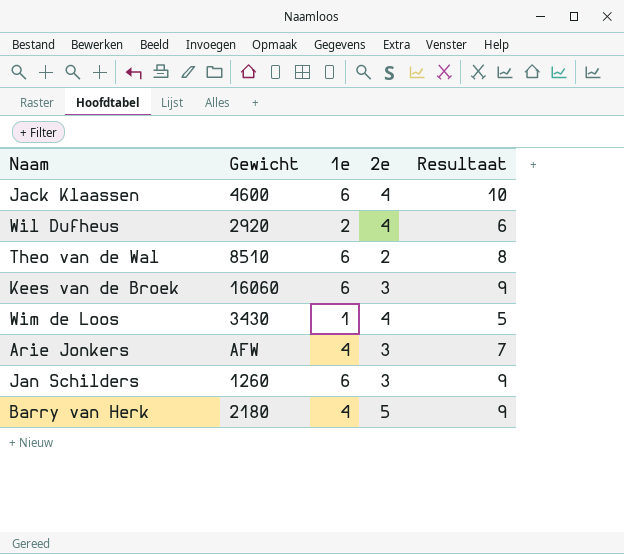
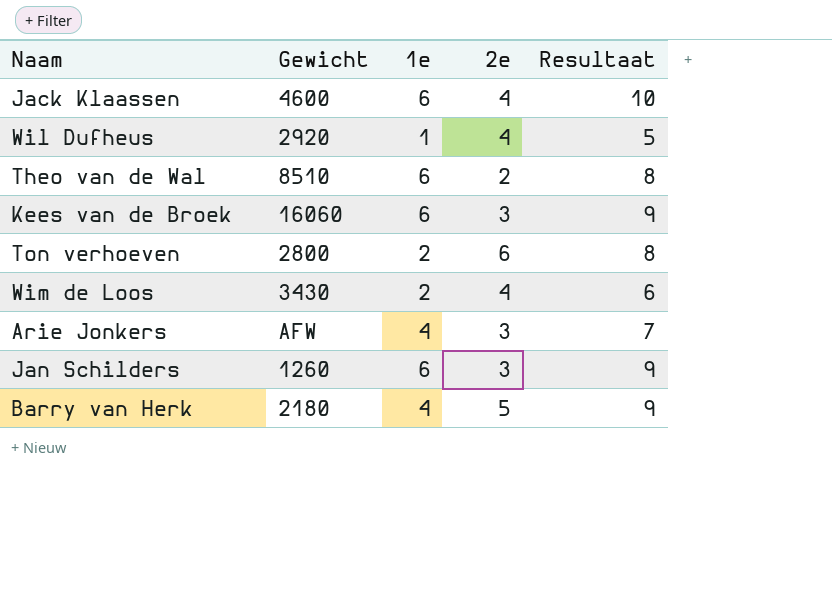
Wil Dufheus | 1e: 2 -> 1
Wil Dufheus | Resultaat: 6 -> 5
row Ton verhoeven: none -> 2800 | 2 | 6 | 8
Wim de Loos | 1e: 1 -> 2
Wim de Loos | Resultaat: 5 -> 6

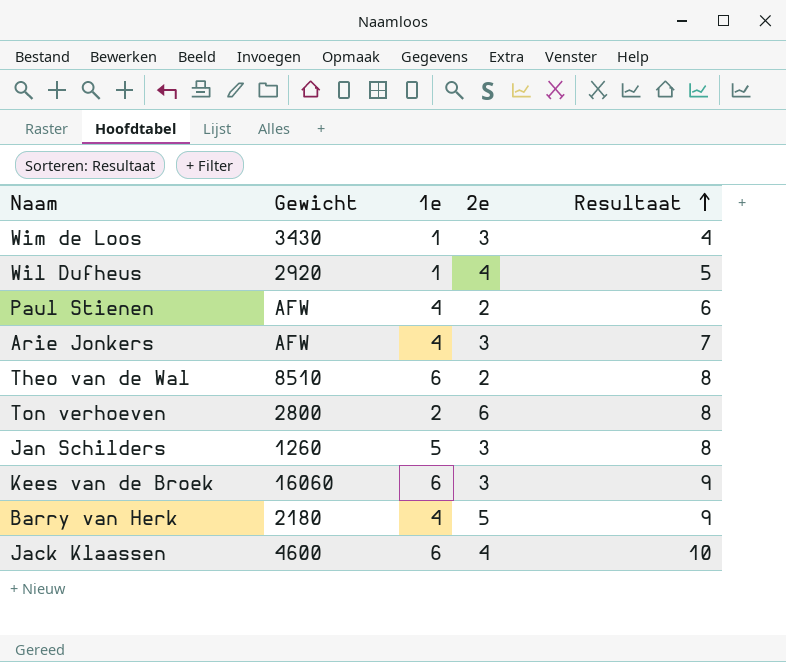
row order: none -> Resultaat ascending
Wim de Loos | 1e: 2 -> 1
Wim de Loos | 2e: 4 -> 3
Wim de Loos | Resultaat: 6 -> 4
row Paul Stienen: none -> AFW | 4 | 2 | 6
Jan Schilders | 1e: 6 -> 5
Jan Schilders | Resultaat: 9 -> 8

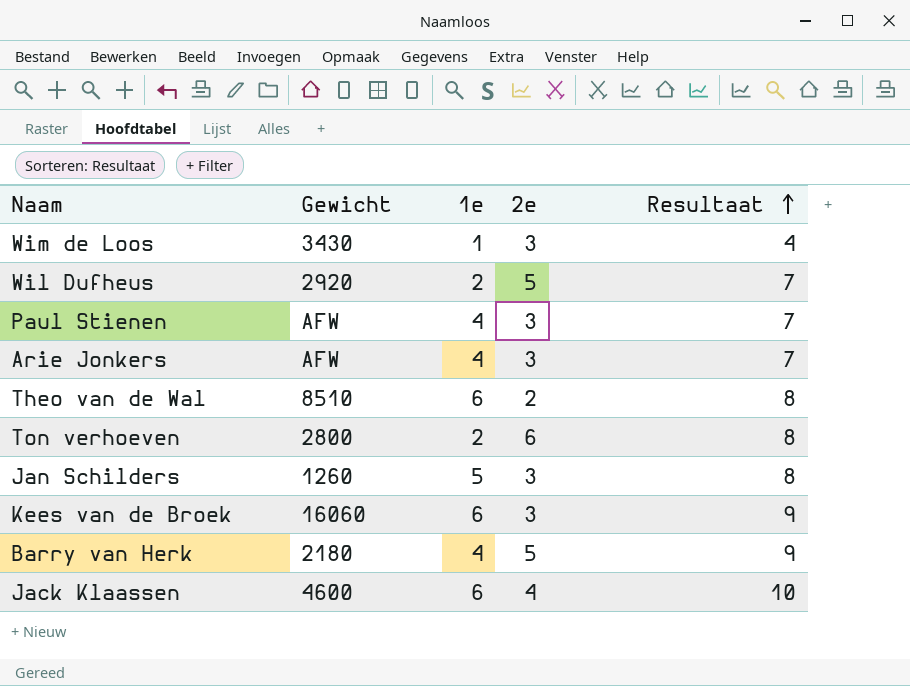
Wil Dufheus | 1e: 1 -> 2
Wil Dufheus | 2e: 4 -> 5
Wil Dufheus | Resultaat: 5 -> 7
Paul Stienen | 2e: 2 -> 3
Paul Stienen | Resultaat: 6 -> 7

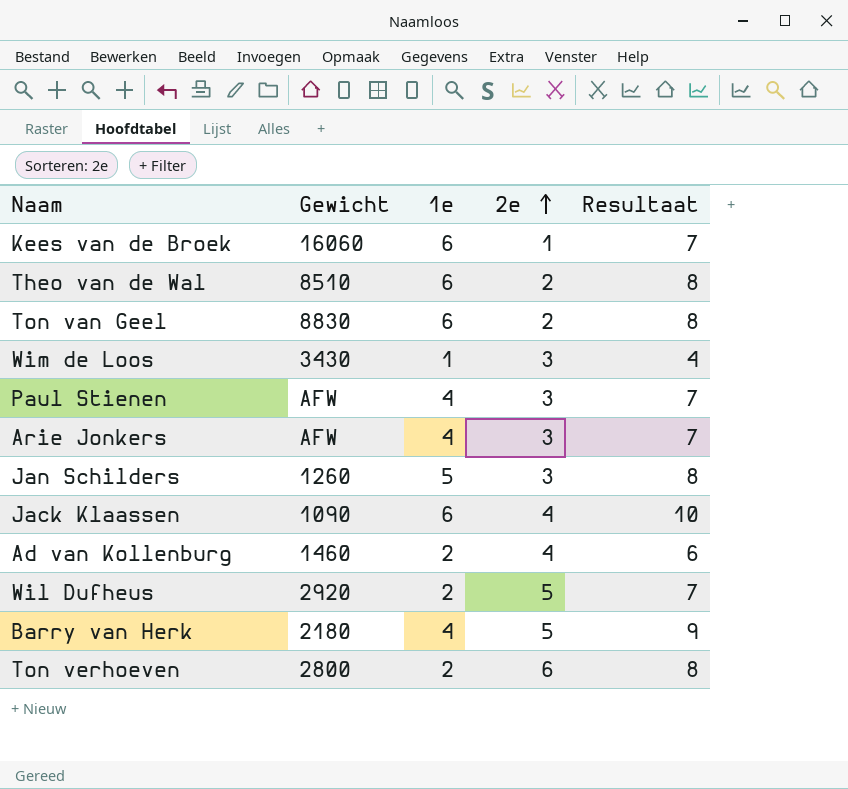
row order: Resultaat ascending -> 2e ascending
Kees van de Broek | 2e: 3 -> 1
Kees van de Broek | Resultaat: 9 -> 7
row Ton van Geel: none -> 8830 | 6 | 2 | 8
Jack Klaassen | Gewicht: 4600 -> 1090
row Ad van Kollenburg: none -> 1460 | 2 | 4 | 6

